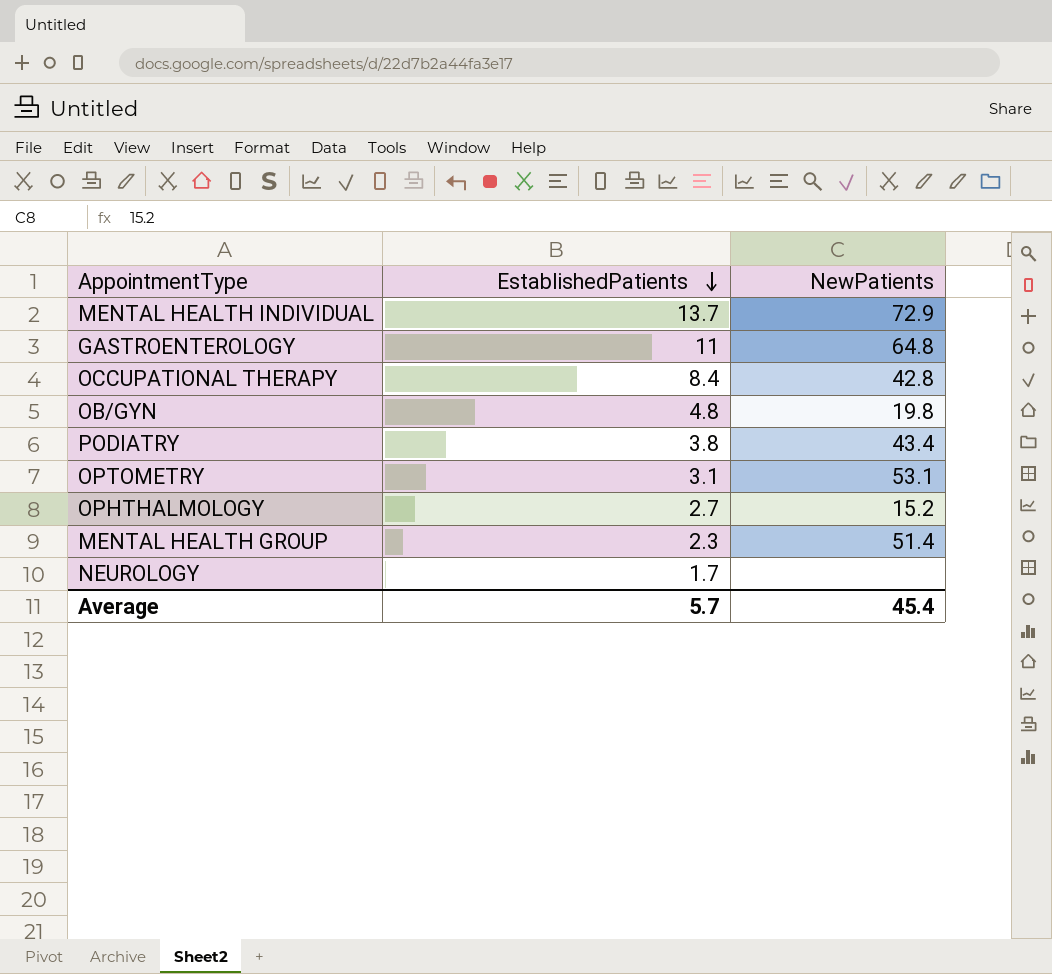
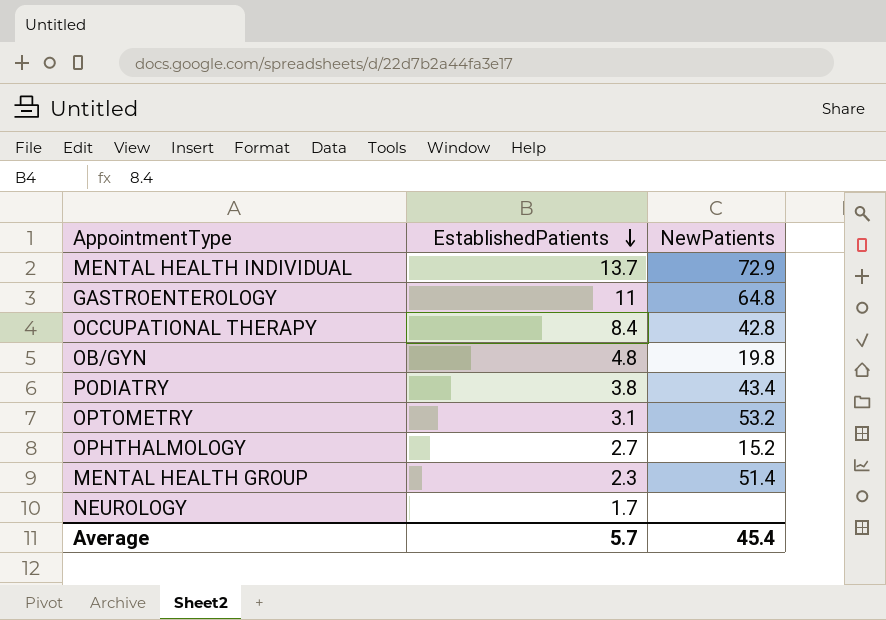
OPTOMETRY | NewPatients: 53.1 -> 53.2

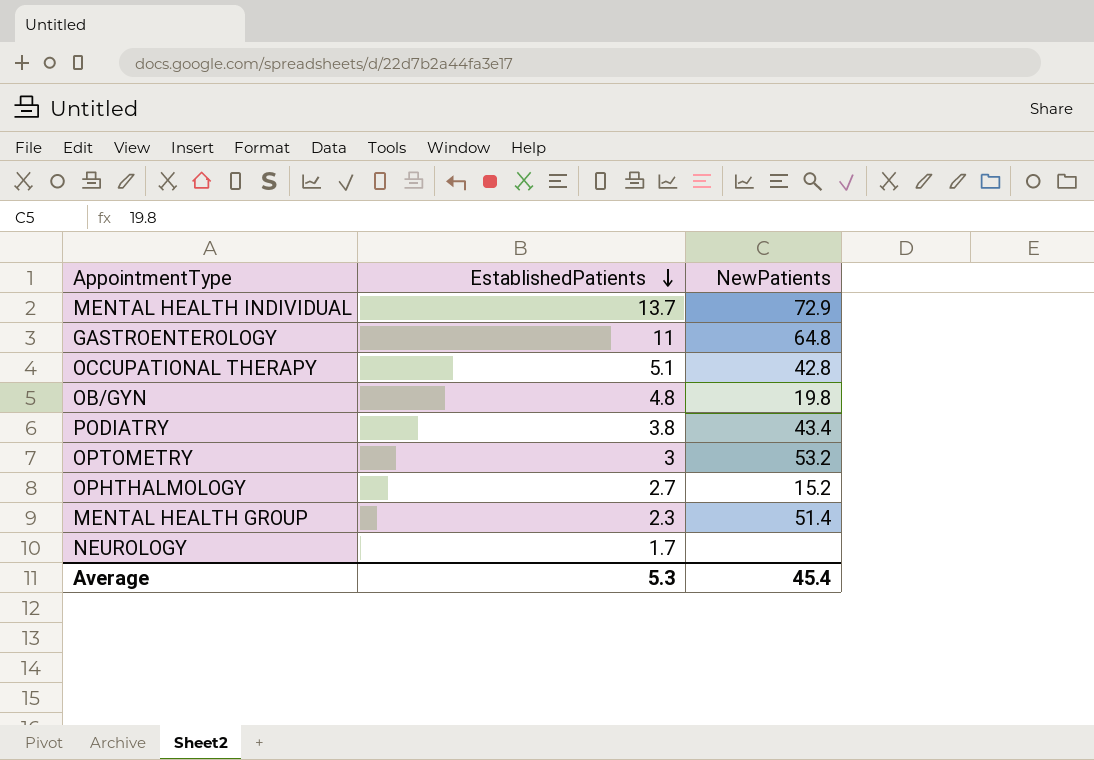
OCCUPATIONAL THERAPY | EstablishedPatients: 8.4 -> 5.1
OPTOMETRY | EstablishedPatients: 3.1 -> 3
Average | EstablishedPatients: 5.7 -> 5.3

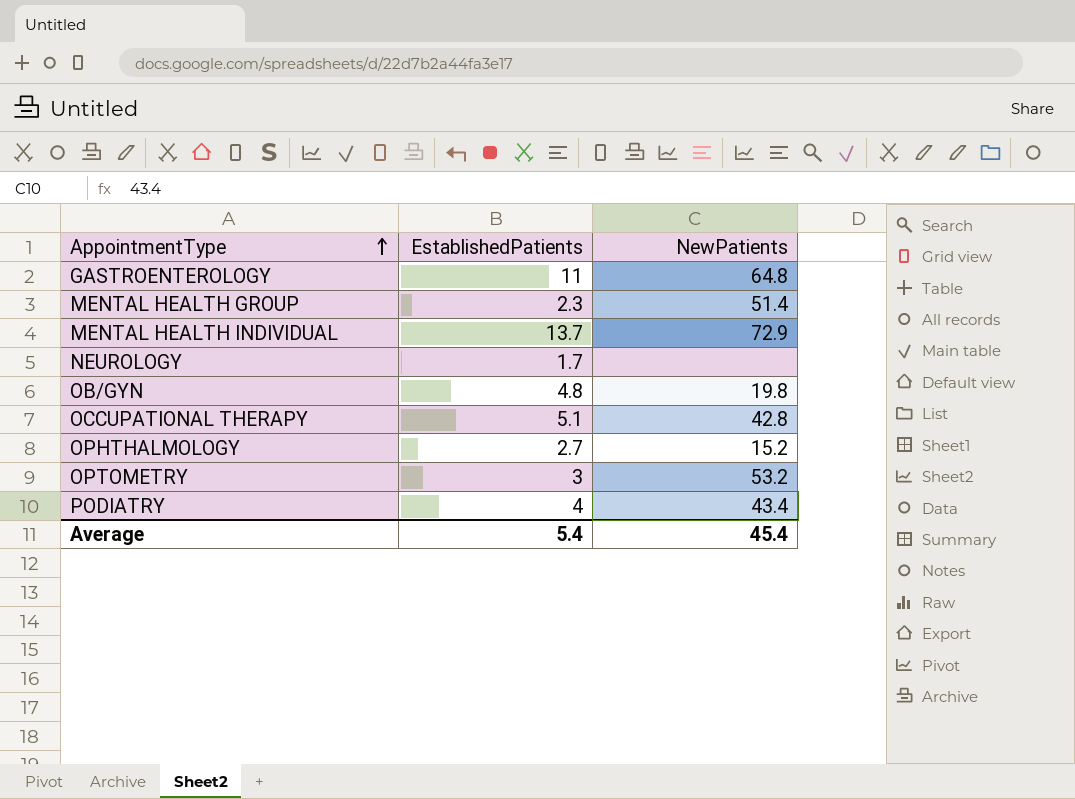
row order: EstablishedPatients descending -> AppointmentType ascending
PODIATRY | EstablishedPatients: 3.8 -> 4
Average | EstablishedPatients: 5.3 -> 5.4

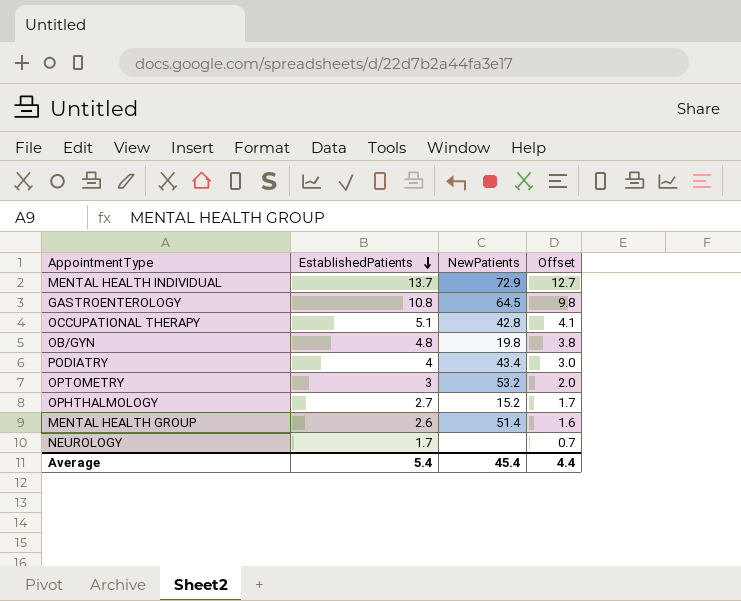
row order: AppointmentType ascending -> EstablishedPatients descending
column Offset | formula: none -> [EstablishedPatients] - 1
GASTROENTEROLOGY | EstablishedPatients: 11 -> 10.8
GASTROENTEROLOGY | NewPatients: 64.8 -> 64.5
MENTAL HEALTH GROUP | EstablishedPatients: 2.3 -> 2.6

